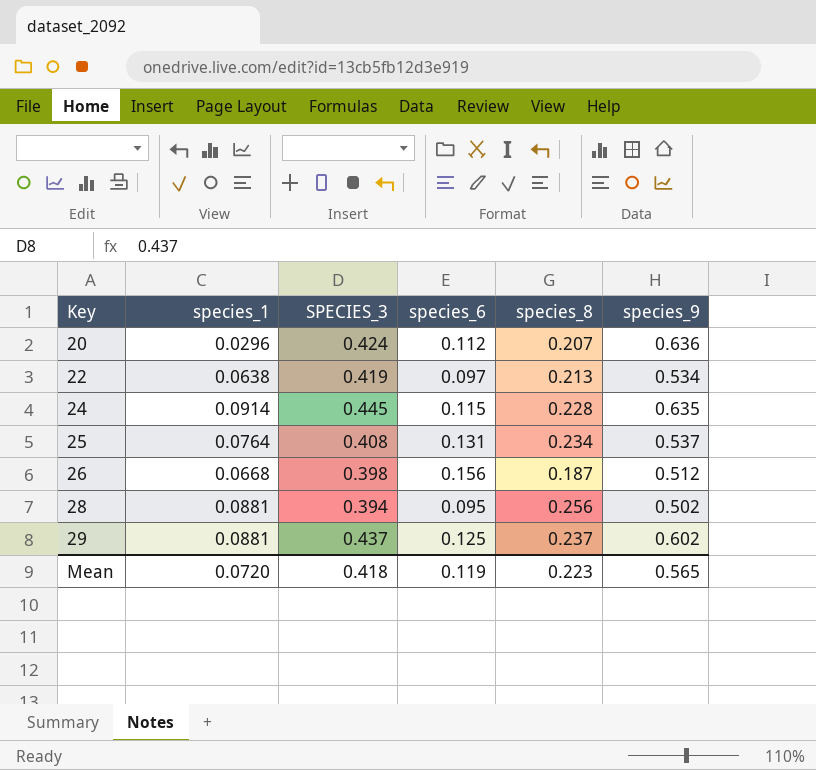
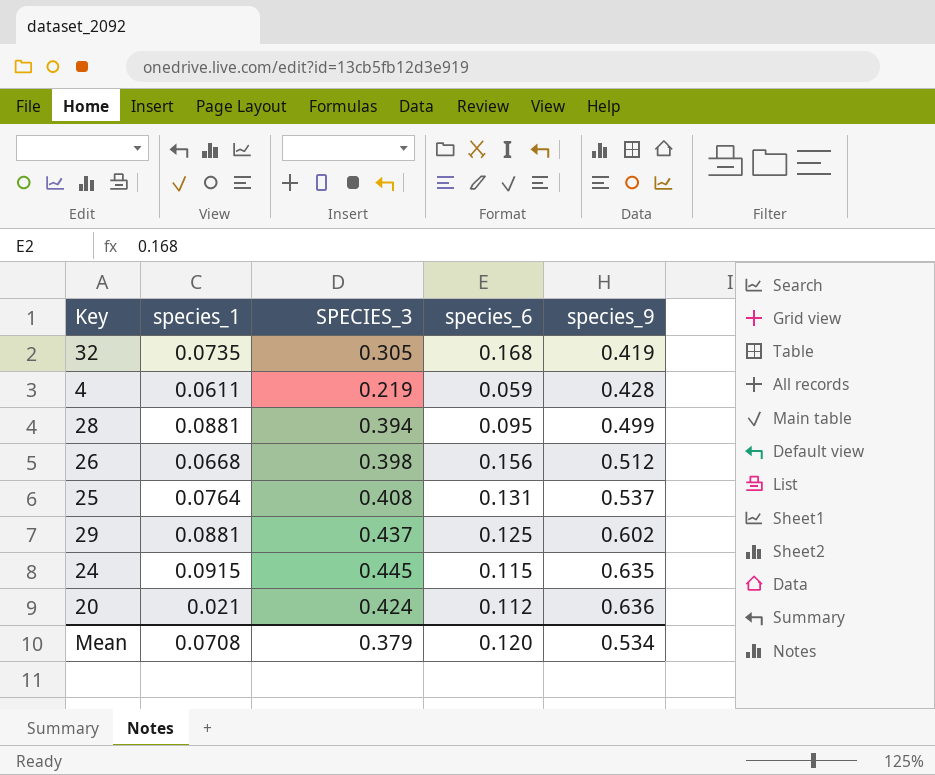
row order: Key ascending -> species_9 ascending
column species_8 | position: 5 -> none
row 22: 0.0638 | 0.419 | 0.097 | 0.213 | 0.534 -> none
row 32: none -> 0.0735 | 0.305 | 0.168 | 0.419
row 4: none -> 0.0611 | 0.219 | 0.059 | 0.428
28 | species_9: 0.502 -> 0.499
24 | species_1: 0.0914 -> 0.0915
20 | species_1: 0.0296 -> 0.021
Mean | species_1: 0.0720 -> 0.0708
Mean | SPECIES_3: 0.418 -> 0.379
Mean | species_6: 0.119 -> 0.120
Mean | species_9: 0.565 -> 0.534

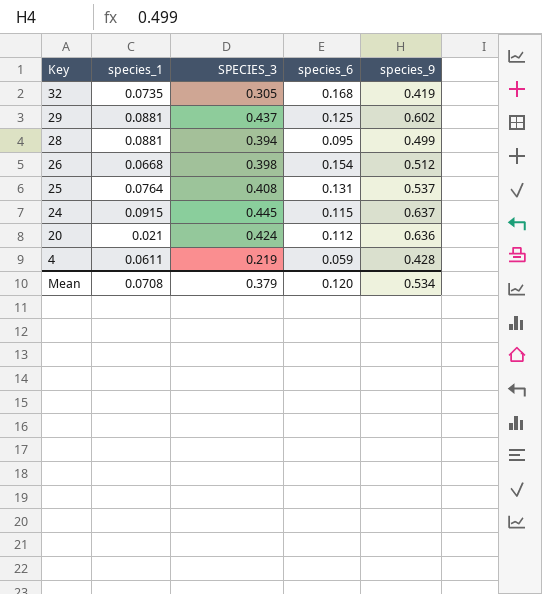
row order: species_9 ascending -> Key descending
26 | species_6: 0.156 -> 0.154
24 | species_9: 0.635 -> 0.637

